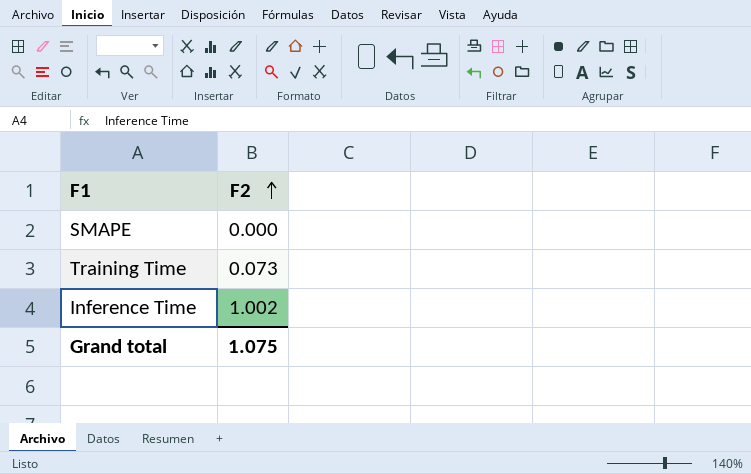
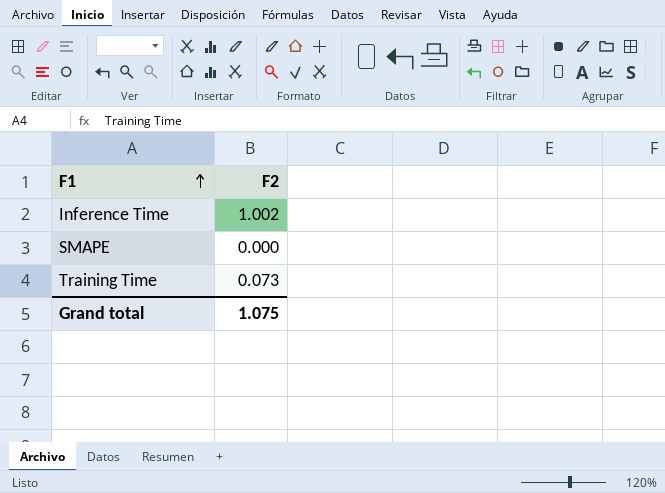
row order: F2 ascending -> F1 ascending

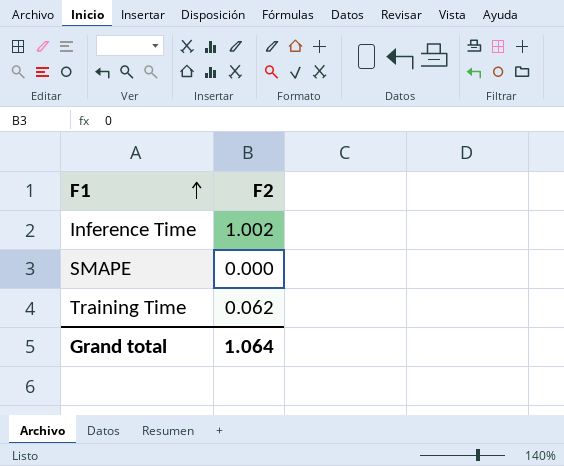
Training Time | F2: 0.073 -> 0.062
Grand total | F2: 1.075 -> 1.064

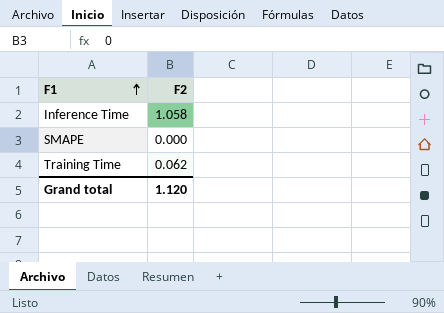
Inference Time | F2: 1.002 -> 1.058
Grand total | F2: 1.064 -> 1.120

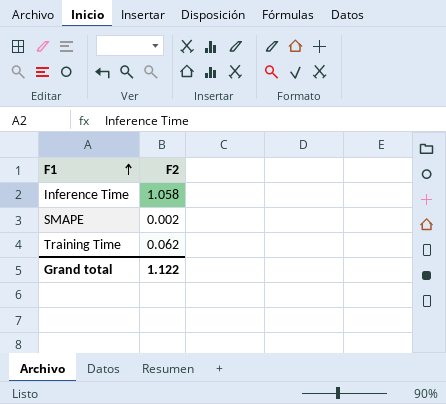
SMAPE | F2: 0.000 -> 0.002
Grand total | F2: 1.120 -> 1.122

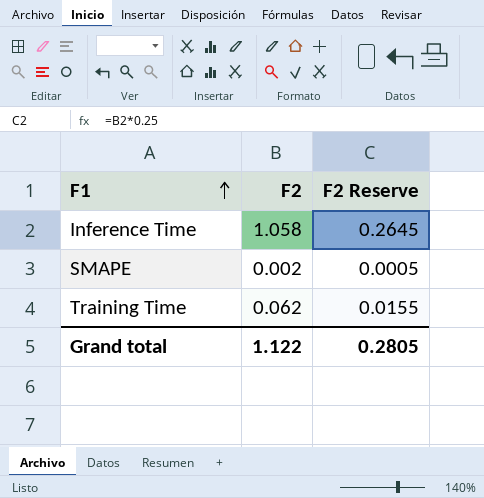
column F2 Reserve | formula: none -> [F2] * 0.25

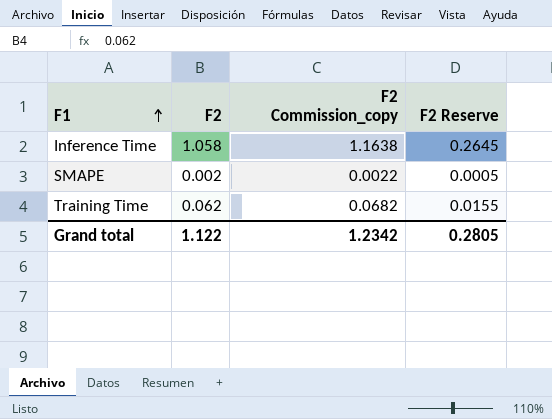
column F2 Commission_copy | formula: none -> [F2] * 1.1

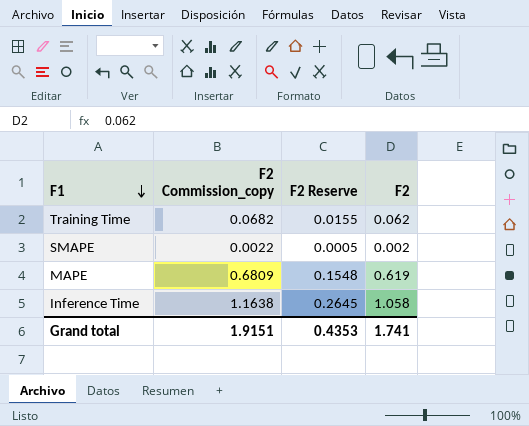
row order: F1 ascending -> F1 descending
column F2 | position: 2 -> 4
row MAPE: none -> 0.6809 | 0.1548 | 0.619
Grand total | F2 Commission_copy: 1.2342 -> 1.9151
Grand total | F2 Reserve: 0.2805 -> 0.4353
Grand total | F2: 1.122 -> 1.741

